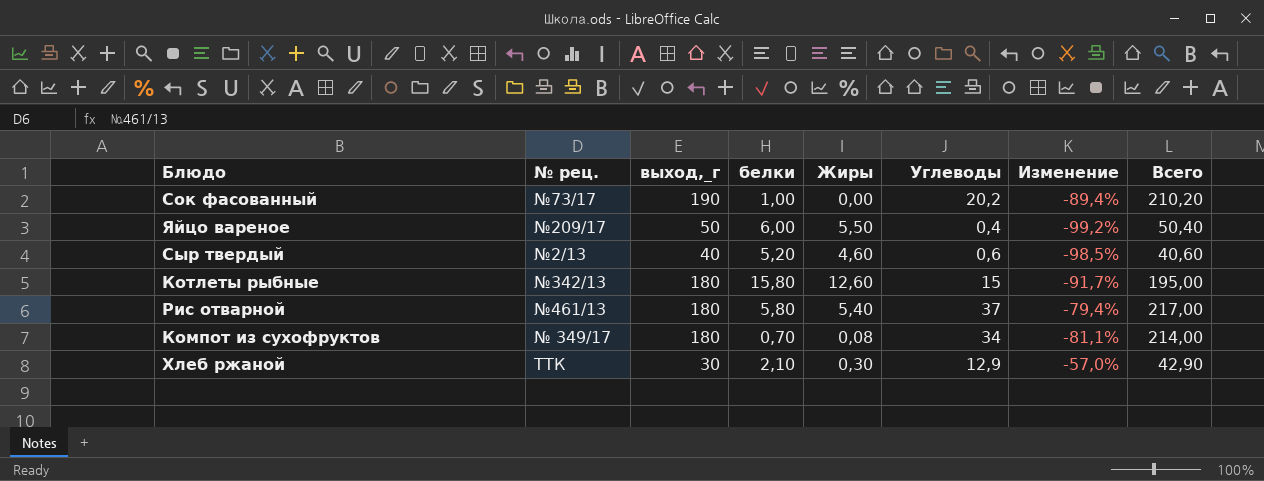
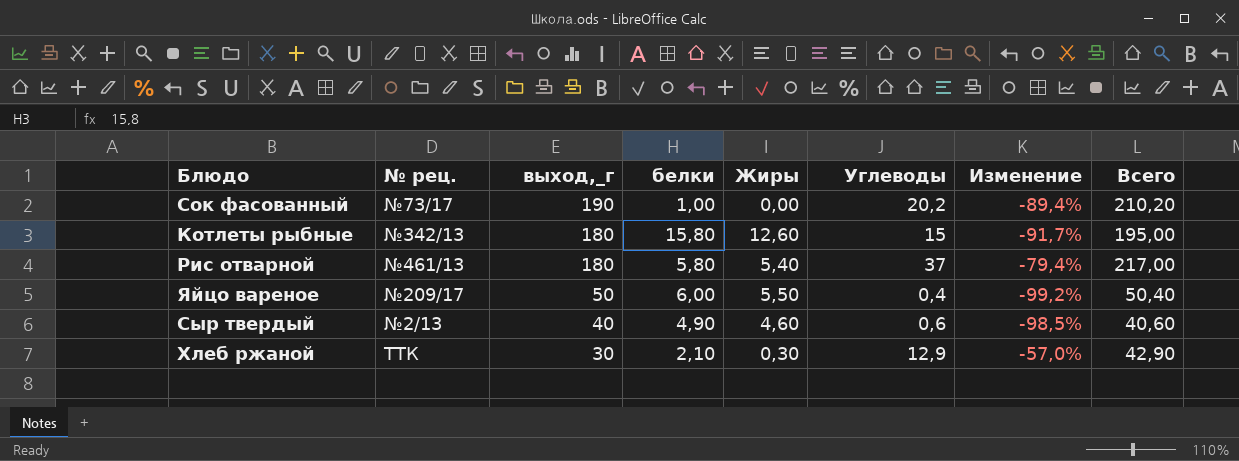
row order: none -> выход,_г descending
row Компот из сухофруктов: № 349/17 | 180 | 0,70 | 0,08 | 34 | -81,1% | 214,00 -> none
Сыр твердый | белки: 5,20 -> 4,90

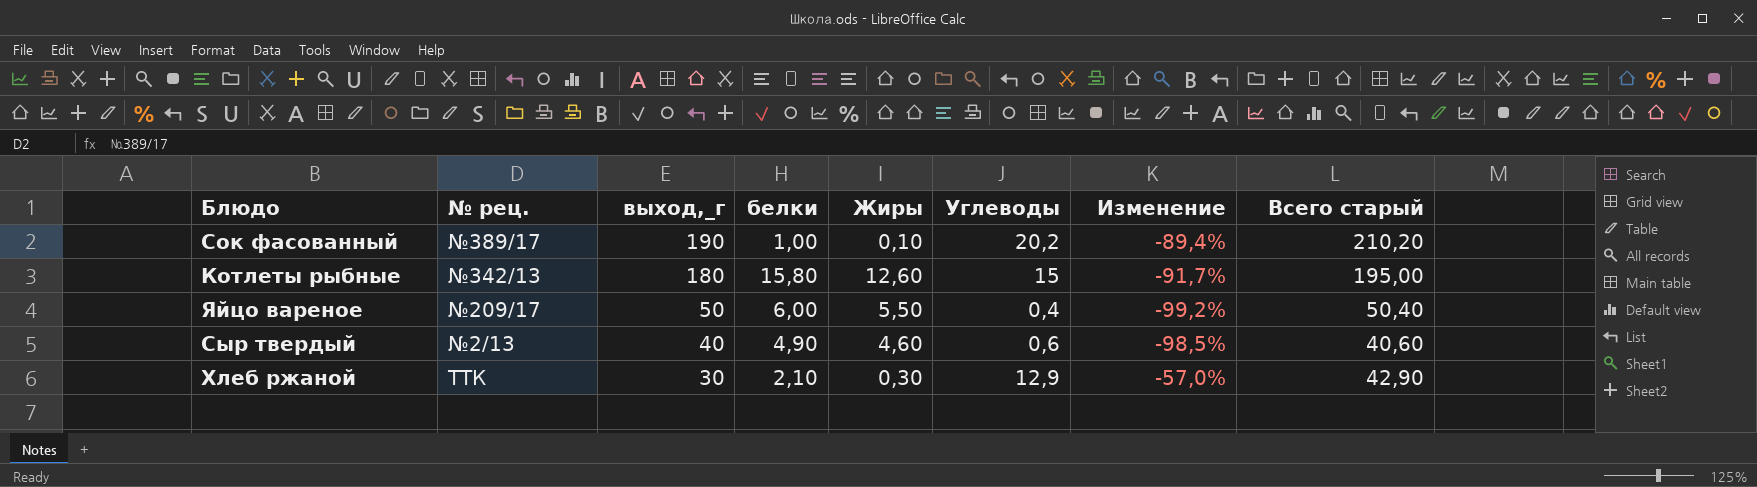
column name: Всего -> Всего старый
row Рис отварной: №461/13 | 180 | 5,80 | 5,40 | 37 | -79,4% | 217,00 -> none
Сок фасованный | № рец.: №73/17 -> №389/17
Сок фасованный | Жиры: 0,00 -> 0,10

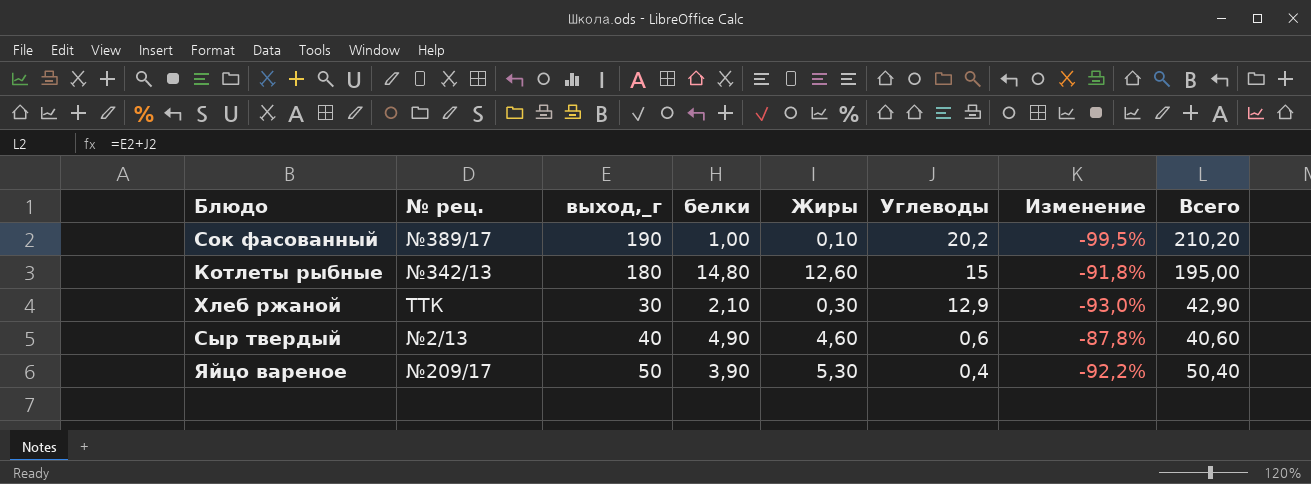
row order: выход,_г descending -> Углеводы descending
column Изменение | formula: ([Углеводы] - [выход,_г]) / [выход,_г] -> ([белки] - [выход,_г]) / [выход,_г]
column name: Всего старый -> Всего
Котлеты рыбные | белки: 15,80 -> 14,80
Яйцо вареное | белки: 6,00 -> 3,90
Яйцо вареное | Жиры: 5,50 -> 5,30

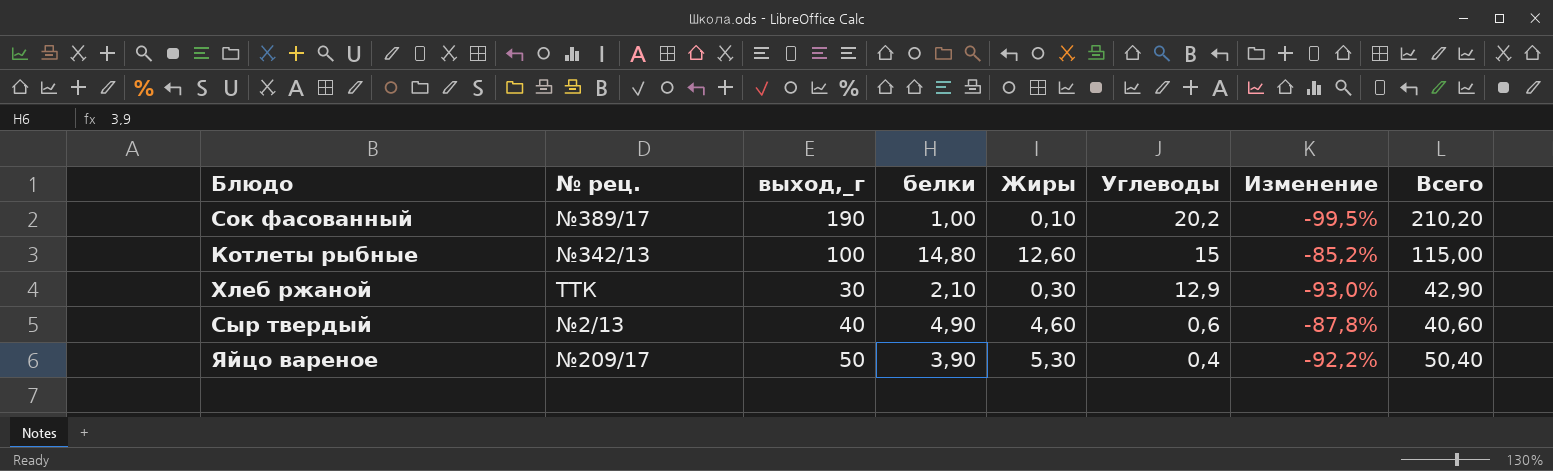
Котлеты рыбные | выход,_г: 180 -> 100
Котлеты рыбные | Изменение: -91,8% -> -85,2%
Котлеты рыбные | Всего: 195,00 -> 115,00

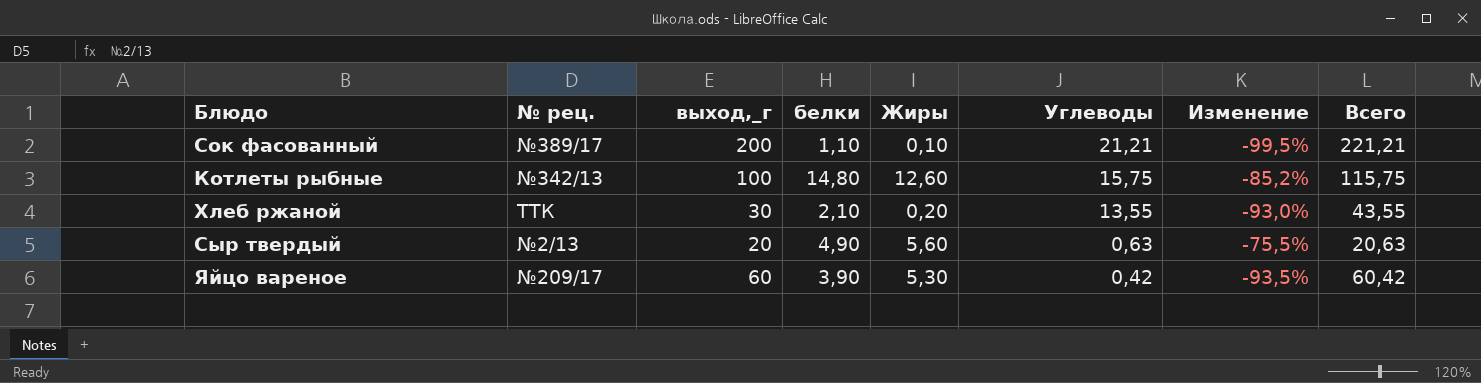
Сок фасованный | выход,_г: 190 -> 200
Сок фасованный | белки: 1,00 -> 1,10
Сок фасованный | Углеводы: 20,2 -> 21,21
Сок фасованный | Всего: 210,20 -> 221,21
Котлеты рыбные | Углеводы: 15 -> 15,75
Котлеты рыбные | Всего: 115,00 -> 115,75
Хлеб ржаной | Жиры: 0,30 -> 0,20
Хлеб ржаной | Углеводы: 12,9 -> 13,55
Хлеб ржаной | Всего: 42,90 -> 43,55
Сыр твердый | выход,_г: 40 -> 20
Сыр твердый | Жиры: 4,60 -> 5,60
Сыр твердый | Углеводы: 0,6 -> 0,63
Сыр твердый | Изменение: -87,8% -> -75,5%
Сыр твердый | Всего: 40,60 -> 20,63
Яйцо вареное | выход,_г: 50 -> 60
Яйцо вареное | Углеводы: 0,4 -> 0,42
Яйцо вареное | Изменение: -92,2% -> -93,5%
Яйцо вареное | Всего: 50,40 -> 60,42

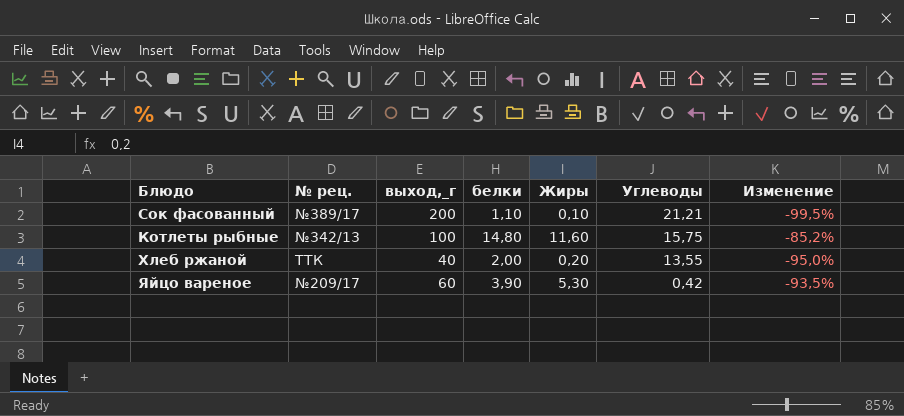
column Всего | formula: [выход,_г] + [Углеводы] -> none
row Сыр твердый: №2/13 | 20 | 4,90 | 5,60 | 0,63 | -75,5% | 20,63 -> none
Котлеты рыбные | Жиры: 12,60 -> 11,60
Хлеб ржаной | выход,_г: 30 -> 40
Хлеб ржаной | белки: 2,10 -> 2,00
Хлеб ржаной | Изменение: -93,0% -> -95,0%

